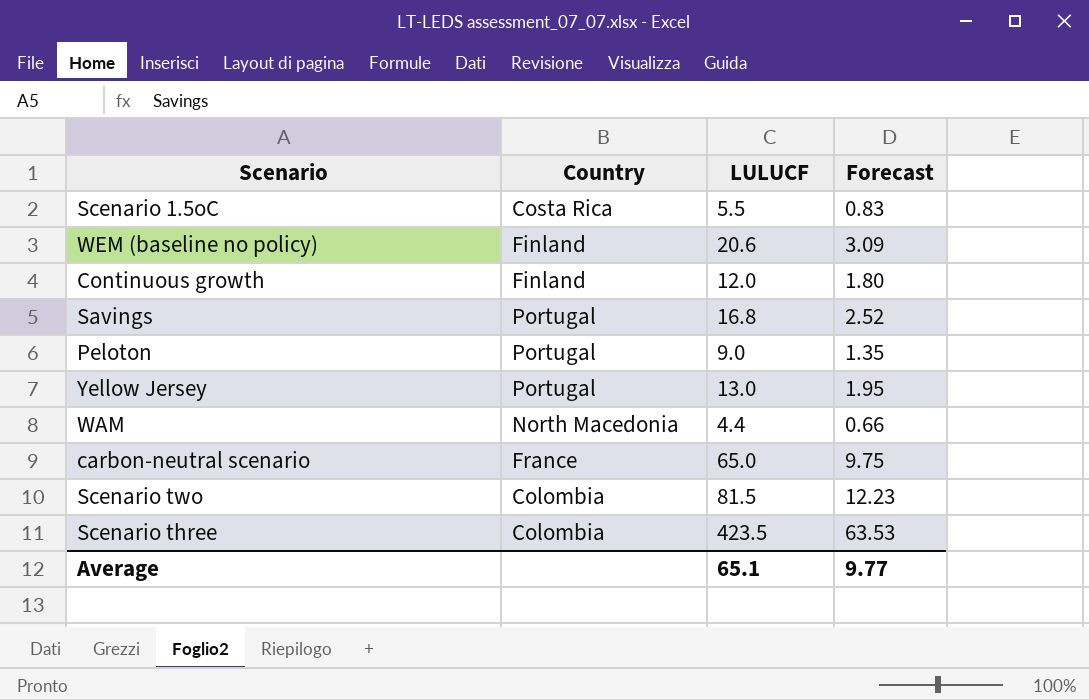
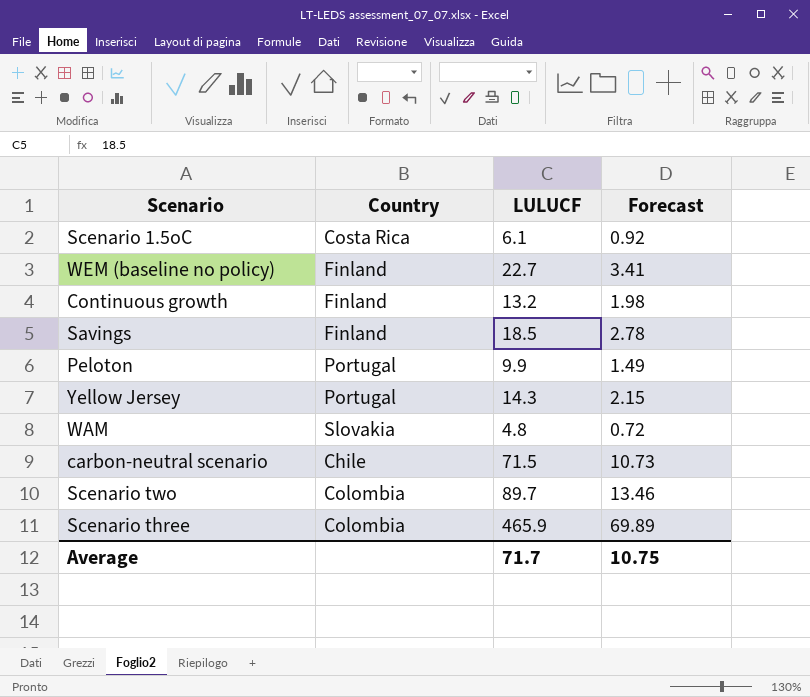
Scenario 1.5oC | LULUCF: 5.5 -> 6.1
Scenario 1.5oC | Forecast: 0.83 -> 0.92
WEM (baseline no policy) | LULUCF: 20.6 -> 22.7
WEM (baseline no policy) | Forecast: 3.09 -> 3.41
Continuous growth | LULUCF: 12.0 -> 13.2
Continuous growth | Forecast: 1.80 -> 1.98
Savings | Country: Portugal -> Finland
Savings | LULUCF: 16.8 -> 18.5
Savings | Forecast: 2.52 -> 2.78
Peloton | LULUCF: 9.0 -> 9.9
Peloton | Forecast: 1.35 -> 1.49
Yellow Jersey | LULUCF: 13.0 -> 14.3
Yellow Jersey | Forecast: 1.95 -> 2.15
WAM | Country: North Macedonia -> Slovakia
WAM | LULUCF: 4.4 -> 4.8
WAM | Forecast: 0.66 -> 0.72
carbon-neutral scenario | Country: France -> Chile
carbon-neutral scenario | LULUCF: 65.0 -> 71.5
carbon-neutral scenario | Forecast: 9.75 -> 10.73
Scenario two | LULUCF: 81.5 -> 89.7
Scenario two | Forecast: 12.23 -> 13.46
Scenario three | LULUCF: 423.5 -> 465.9
Scenario three | Forecast: 63.53 -> 69.89
Average | LULUCF: 65.1 -> 71.7
Average | Forecast: 9.77 -> 10.75

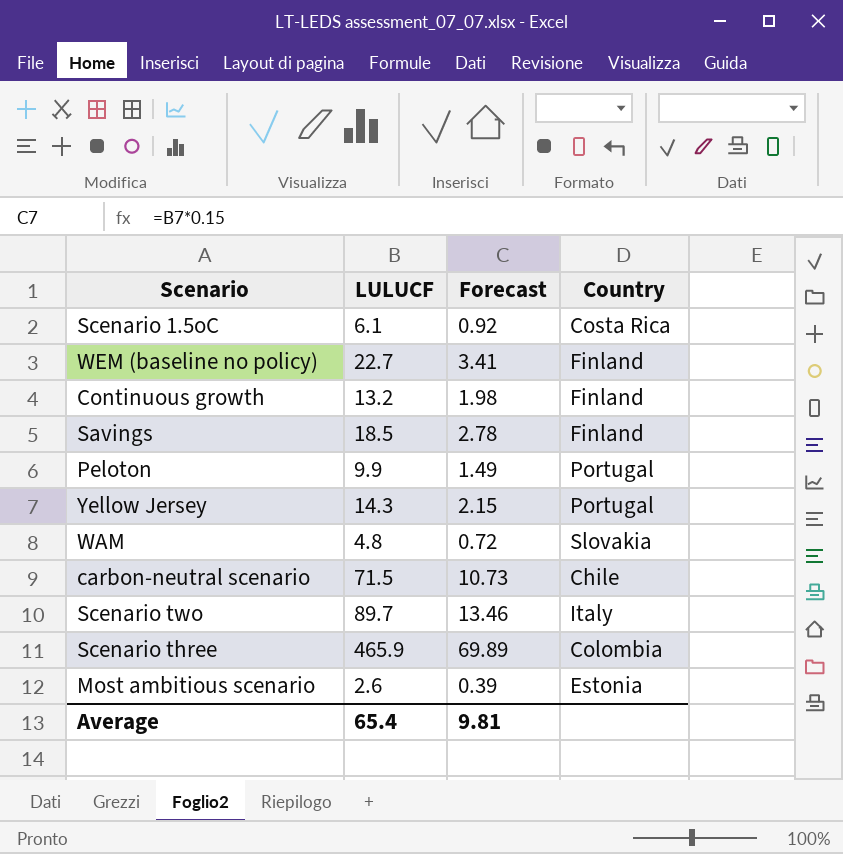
column Country | position: 2 -> 4
Scenario two | Country: Colombia -> Italy
row Most ambitious scenario: none -> 2.6 | 0.39 | Estonia
Average | LULUCF: 71.7 -> 65.4
Average | Forecast: 10.75 -> 9.81

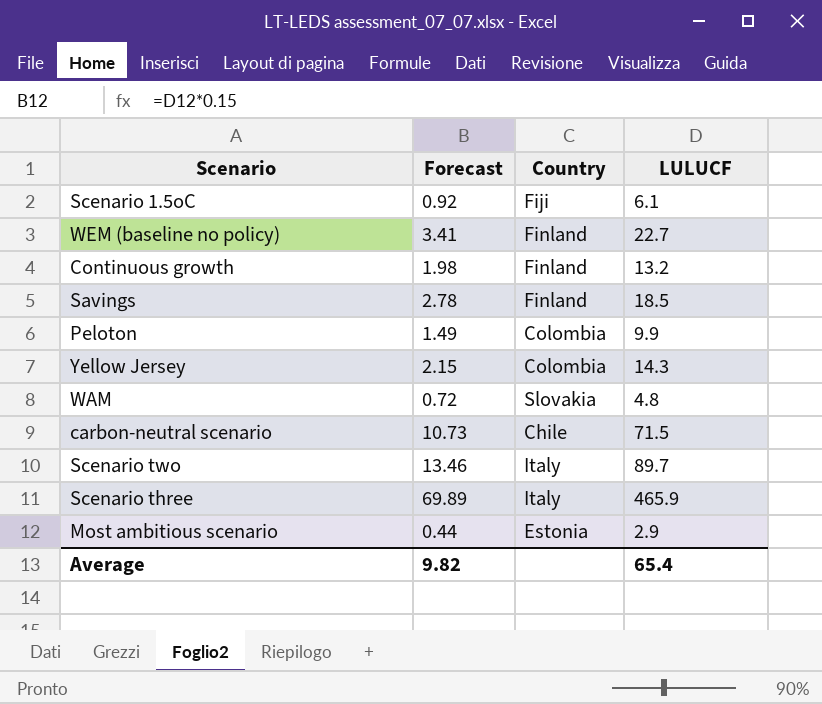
column LULUCF | position: 2 -> 4
Scenario 1.5oC | Country: Costa Rica -> Fiji
Peloton | Country: Portugal -> Colombia
Yellow Jersey | Country: Portugal -> Colombia
Scenario three | Country: Colombia -> Italy
Most ambitious scenario | Forecast: 0.39 -> 0.44
Most ambitious scenario | LULUCF: 2.6 -> 2.9
Average | Forecast: 9.81 -> 9.82

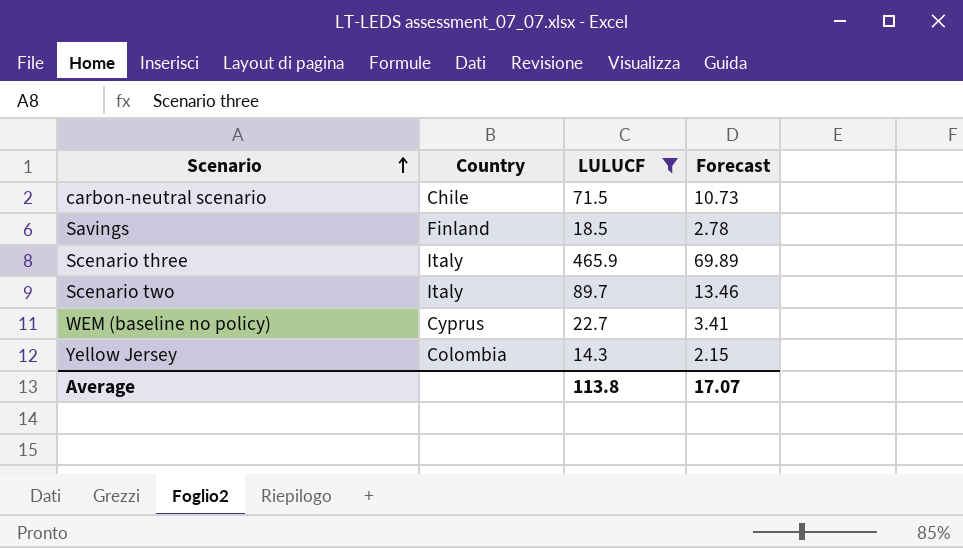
filter: none -> LULUCF >= 14.3
row order: none -> Scenario ascending
column Forecast | position: 2 -> 4
WEM (baseline no policy) | Country: Finland -> Cyprus
Average | LULUCF: 65.4 -> 113.8
Average | Forecast: 9.82 -> 17.07

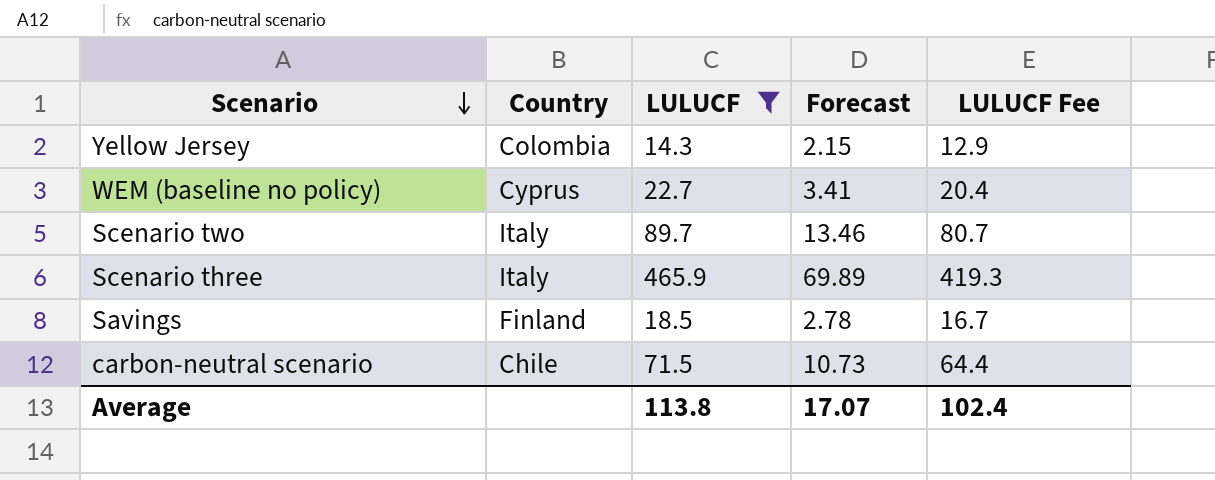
row order: Scenario ascending -> Scenario descending
column LULUCF Fee | formula: none -> [LULUCF] * 0.9

